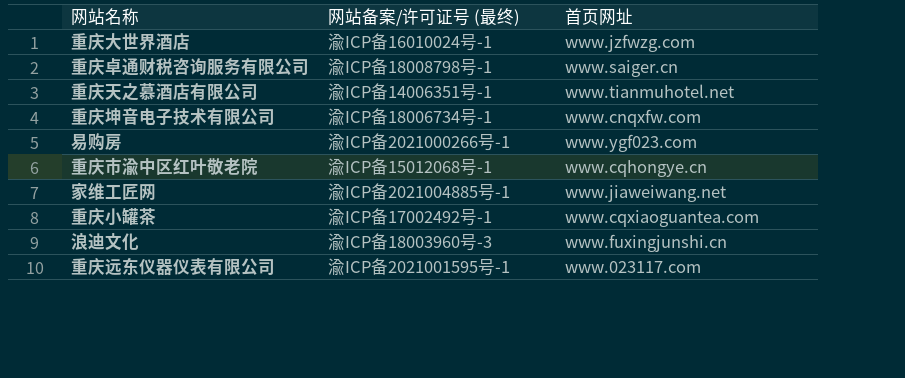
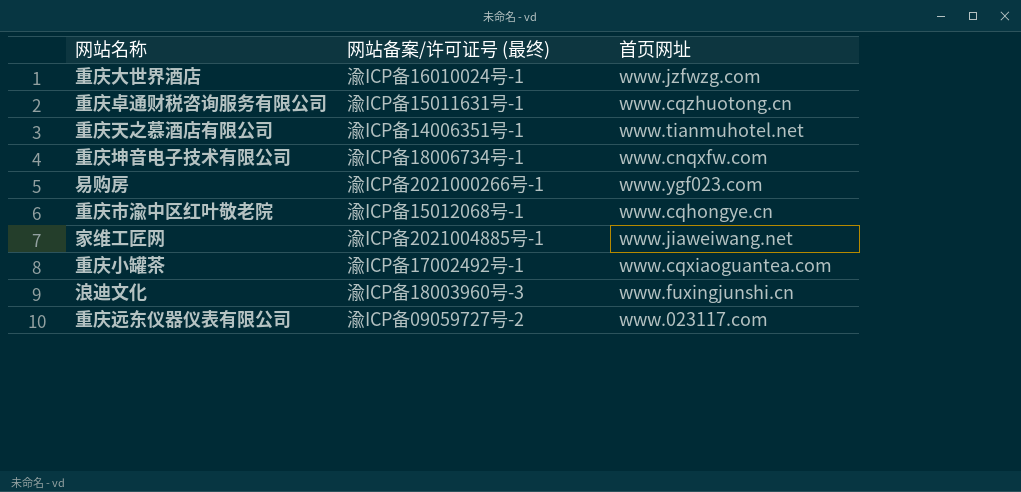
重庆卓通财税咨询服务有限公司 | 网站备案/许可证号 (最终): 渝ICP备18008798号-1 -> 渝ICP备15011631号-1
重庆卓通财税咨询服务有限公司 | 首页网址: www.saiger.cn -> www.cqzhuotong.cn
重庆远东仪器仪表有限公司 | 网站备案/许可证号 (最终): 渝ICP备2021001595号-1 -> 渝ICP备09059727号-2

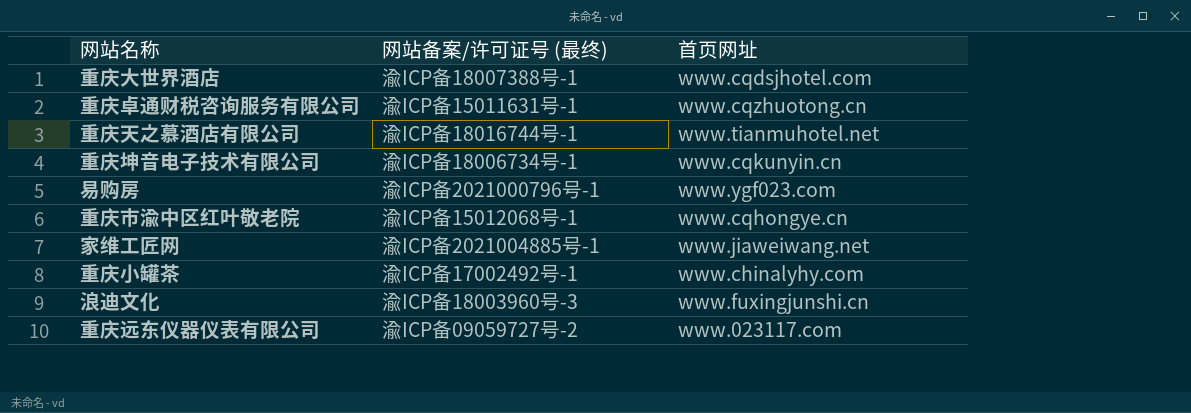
重庆大世界酒店 | 网站备案/许可证号 (最终): 渝ICP备16010024号-1 -> 渝ICP备18007388号-1
重庆大世界酒店 | 首页网址: www.jzfwzg.com -> www.cqdsjhotel.com
重庆天之慕酒店有限公司 | 网站备案/许可证号 (最终): 渝ICP备14006351号-1 -> 渝ICP备18016744号-1
重庆坤音电子技术有限公司 | 首页网址: www.cnqxfw.com -> www.cqkunyin.cn
易购房 | 网站备案/许可证号 (最终): 渝ICP备2021000266号-1 -> 渝ICP备2021000796号-1
重庆小罐茶 | 首页网址: www.cqxiaoguantea.com -> www.chinalyhy.com

